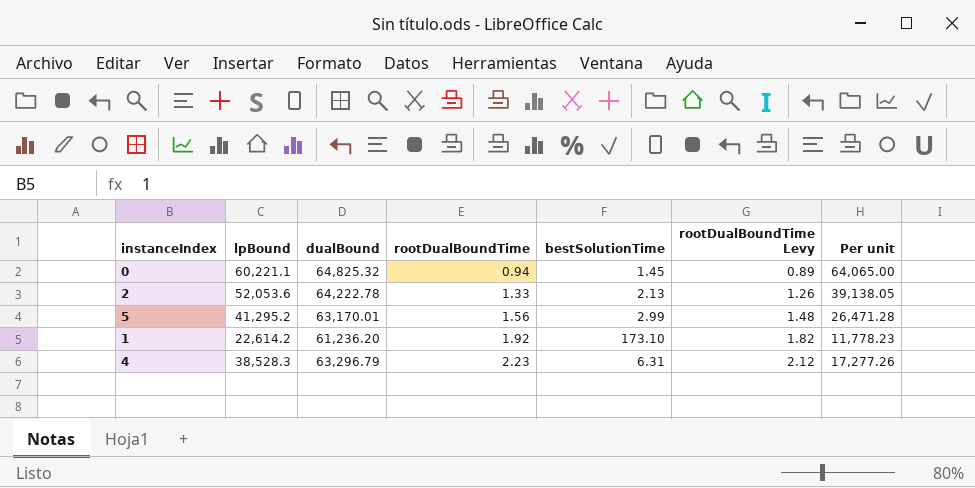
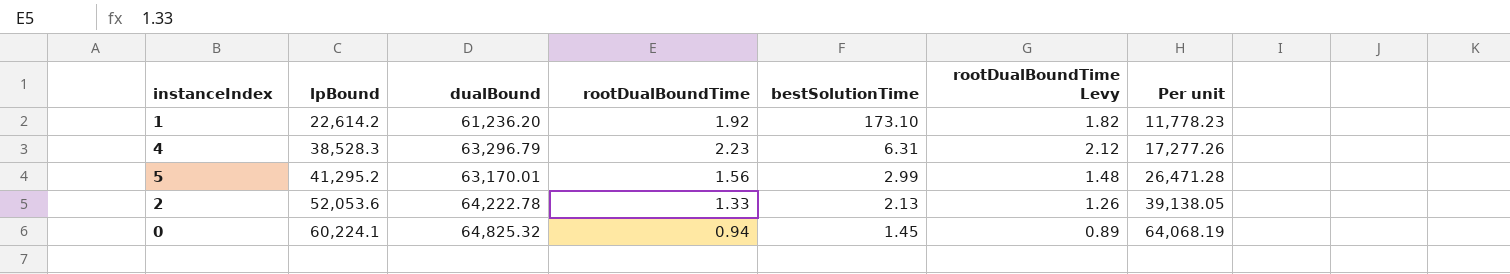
row order: rootDualBoundTime ascending -> lpBound ascending
0 | lpBound: 60,221.1 -> 60,224.1
0 | Per unit: 64,065.00 -> 64,068.19

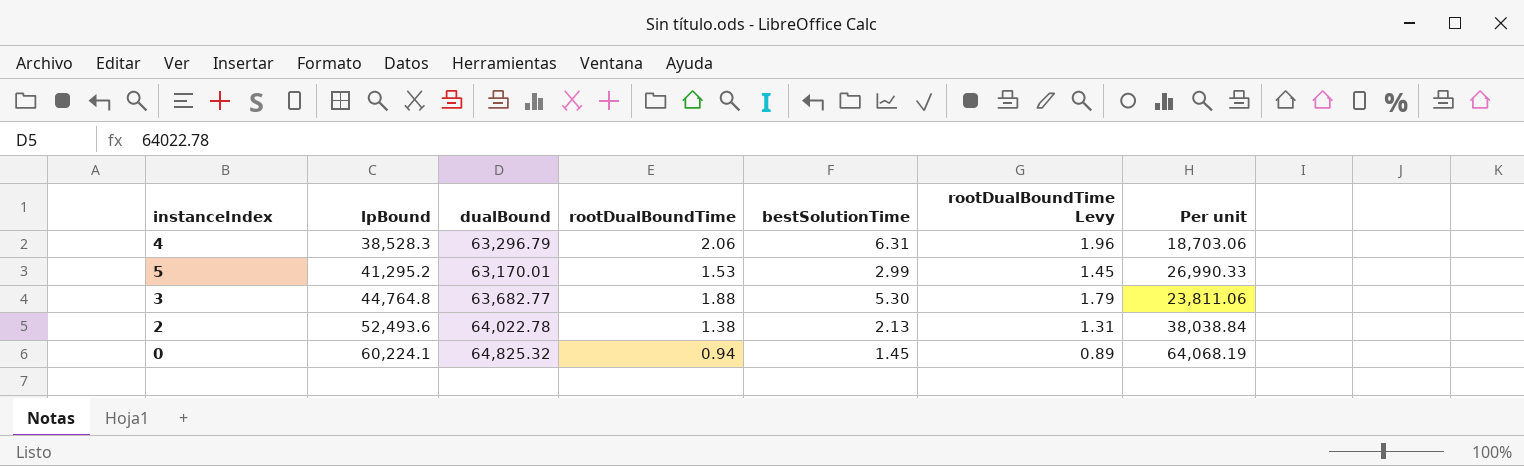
row 1: 22,614.2 | 61,236.20 | 1.92 | 173.10 | 1.82 | 11,778.23 -> none
4 | rootDualBoundTime: 2.23 -> 2.06
4 | rootDualBoundTime Levy: 2.12 -> 1.96
4 | Per unit: 17,277.26 -> 18,703.06
5 | rootDualBoundTime: 1.56 -> 1.53
5 | rootDualBoundTime Levy: 1.48 -> 1.45
5 | Per unit: 26,471.28 -> 26,990.33
row 3: none -> 44,764.8 | 63,682.77 | 1.88 | 5.30 | 1.79 | 23,811.06
2 | lpBound: 52,053.6 -> 52,493.6
2 | dualBound: 64,222.78 -> 64,022.78
2 | rootDualBoundTime: 1.33 -> 1.38
2 | rootDualBoundTime Levy: 1.26 -> 1.31
2 | Per unit: 39,138.05 -> 38,038.84

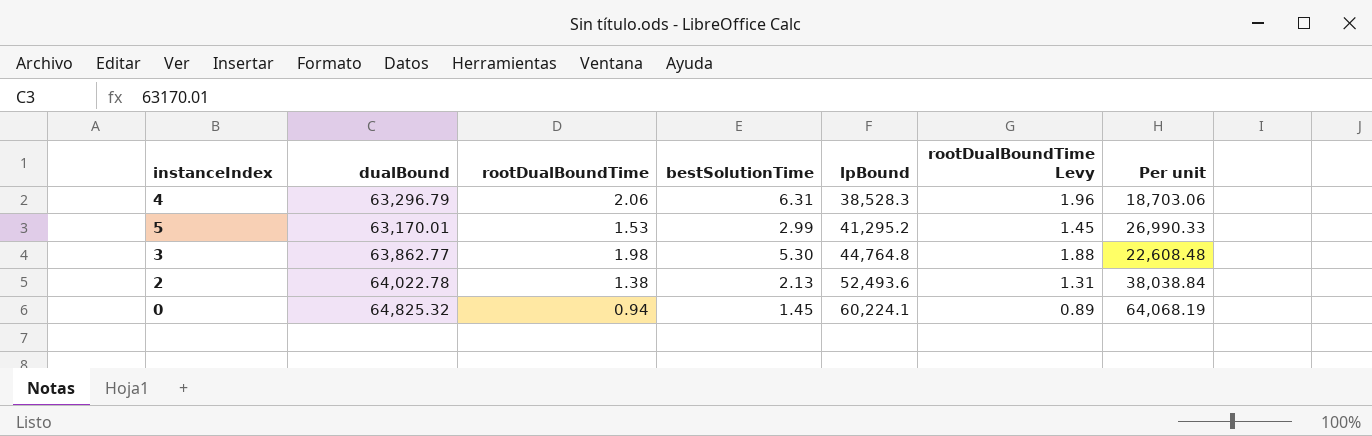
column lpBound | position: 2 -> 5
3 | dualBound: 63,682.77 -> 63,862.77
3 | rootDualBoundTime: 1.88 -> 1.98
3 | rootDualBoundTime Levy: 1.79 -> 1.88
3 | Per unit: 23,811.06 -> 22,608.48

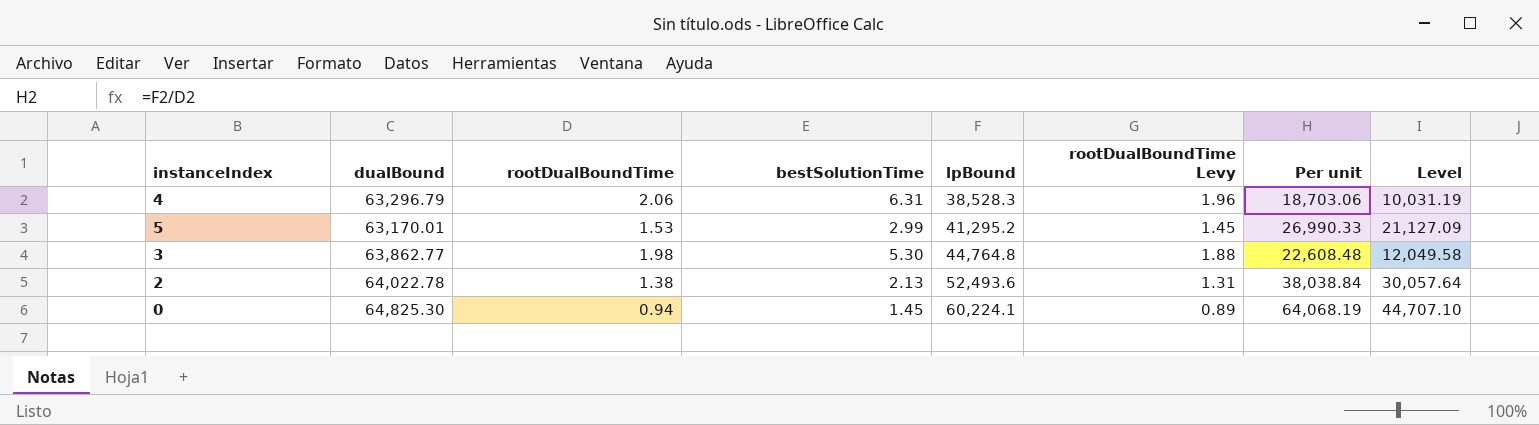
column Level | formula: none -> [dualBound] / [bestSolutionTime]
0 | dualBound: 64,825.32 -> 64,825.30

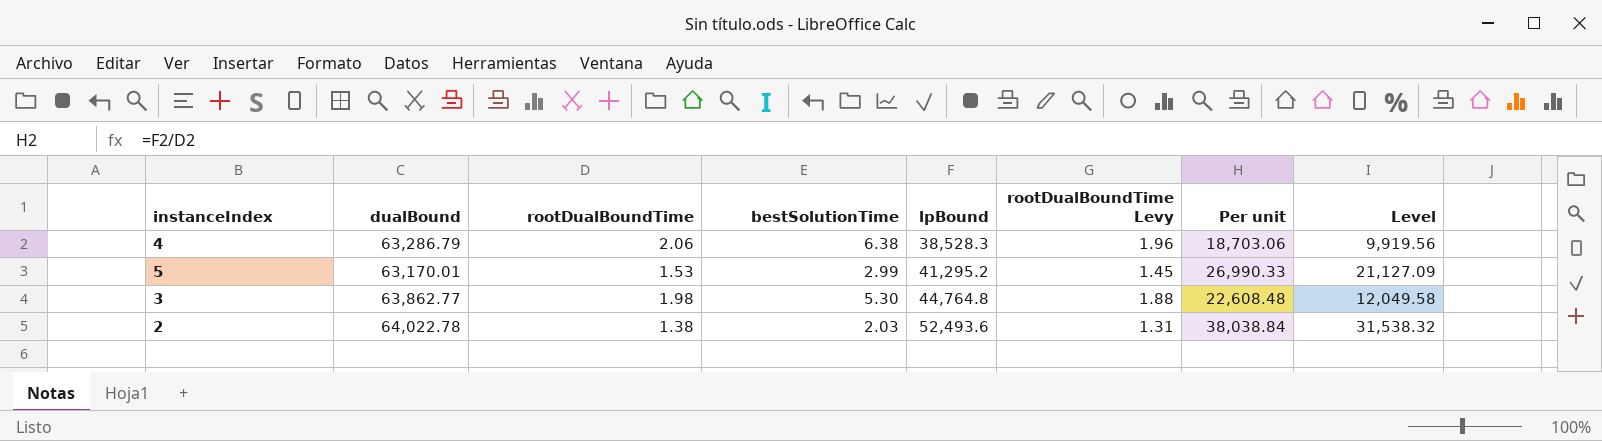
row 0: 64,825.30 | 0.94 | 1.45 | 60,224.1 | 0.89 | 64,068.19 | 44,707.10 -> none
4 | dualBound: 63,296.79 -> 63,286.79
4 | bestSolutionTime: 6.31 -> 6.38
4 | Level: 10,031.19 -> 9,919.56
2 | bestSolutionTime: 2.13 -> 2.03
2 | Level: 30,057.64 -> 31,538.32

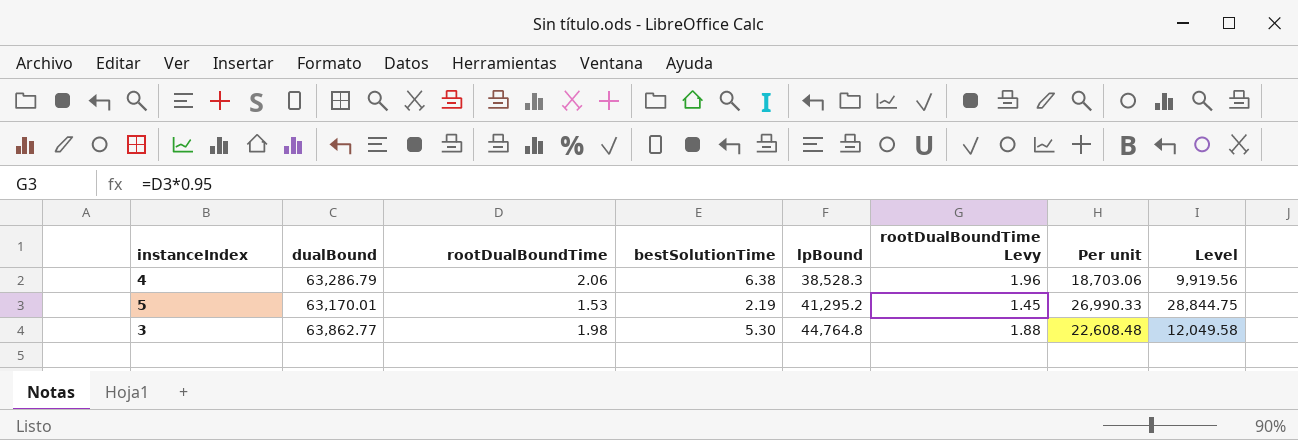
row 2: 64,022.78 | 1.38 | 2.03 | 52,493.6 | 1.31 | 38,038.84 | 31,538.32 -> none
5 | bestSolutionTime: 2.99 -> 2.19
5 | Level: 21,127.09 -> 28,844.75

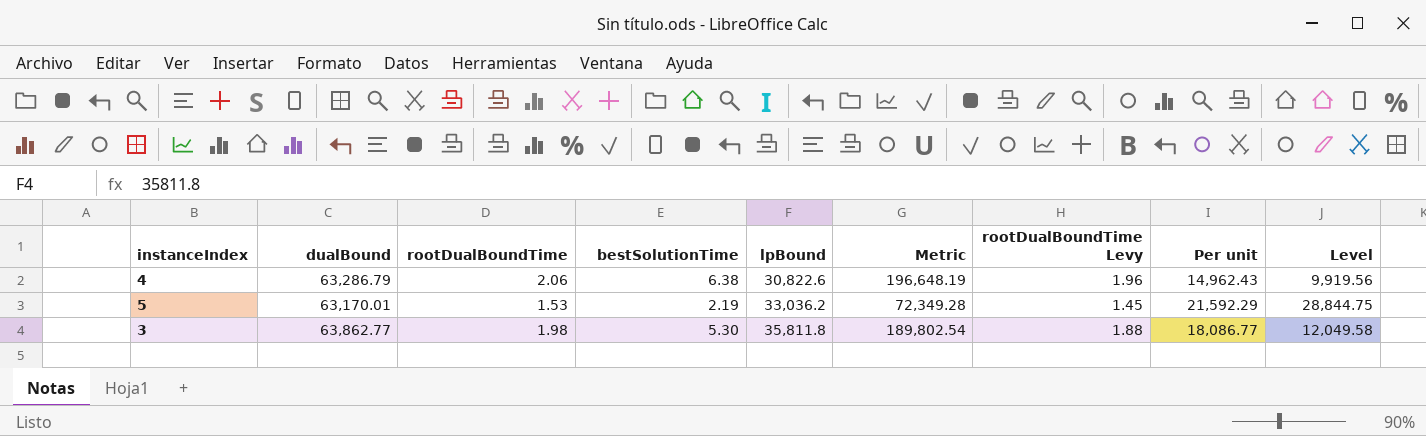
column Metric | formula: none -> [bestSolutionTime] * [lpBound]
4 | lpBound: 38,528.3 -> 30,822.6
4 | Per unit: 18,703.06 -> 14,962.43
5 | lpBound: 41,295.2 -> 33,036.2
5 | Per unit: 26,990.33 -> 21,592.29
3 | lpBound: 44,764.8 -> 35,811.8
3 | Per unit: 22,608.48 -> 18,086.77

